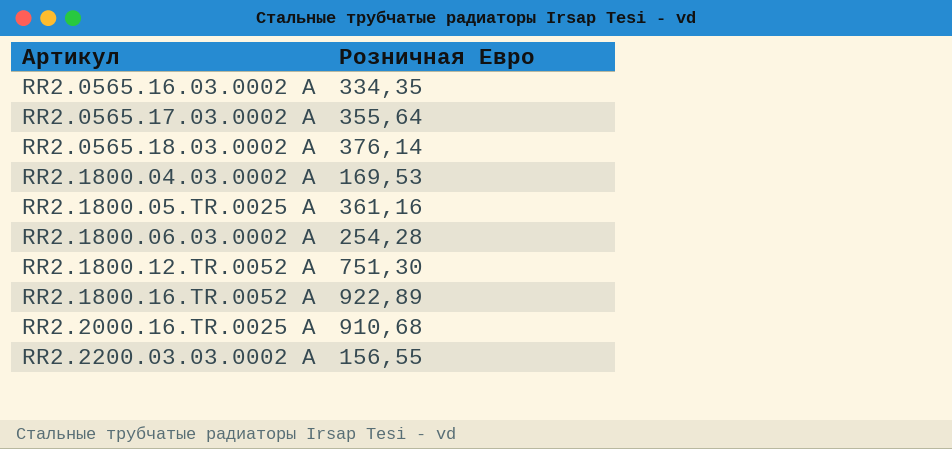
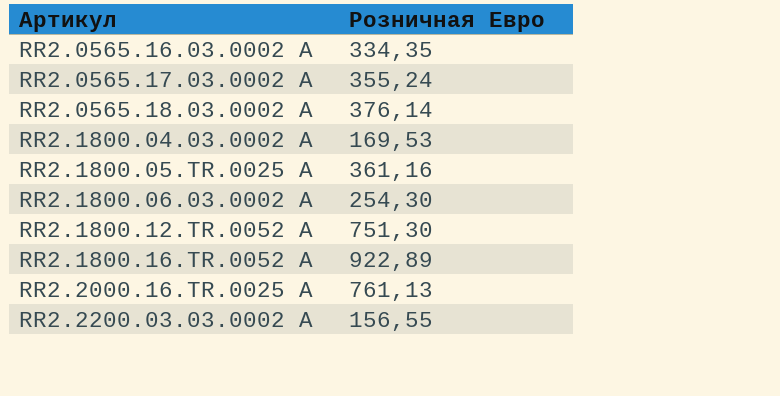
RR2.0565.17.03.0002 A | Розничная Евро: 355,64 -> 355,24
RR2.1800.06.03.0002 А | Розничная Евро: 254,28 -> 254,30
RR2.2000.16.TR.0025 А | Розничная Евро: 910,68 -> 761,13

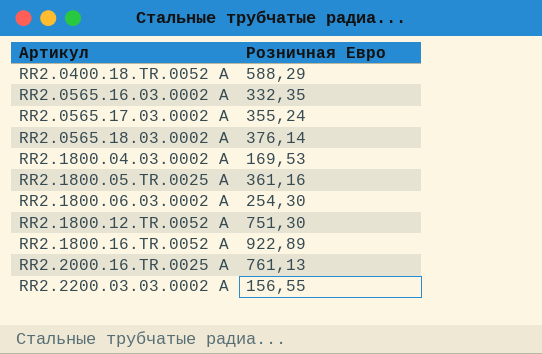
row RR2.0400.18.TR.0052 А: none -> 588,29
RR2.0565.16.03.0002 A | Розничная Евро: 334,35 -> 332,35

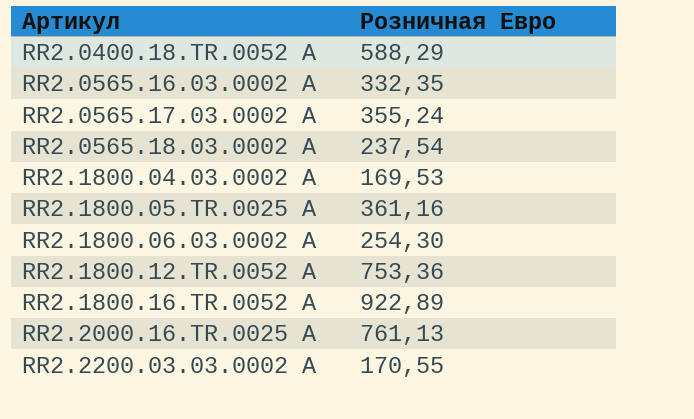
RR2.0565.18.03.0002 A | Розничная Евро: 376,14 -> 237,54
RR2.1800.12.TR.0052 А | Розничная Евро: 751,30 -> 753,36
RR2.2200.03.03.0002 А | Розничная Евро: 156,55 -> 170,55

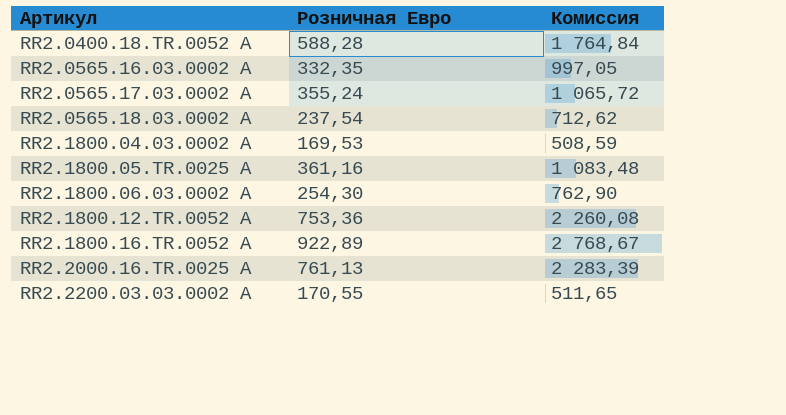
column Комиссия | formula: none -> [Розничная Евро] * 3
RR2.0400.18.TR.0052 А | Розничная Евро: 588,29 -> 588,28

